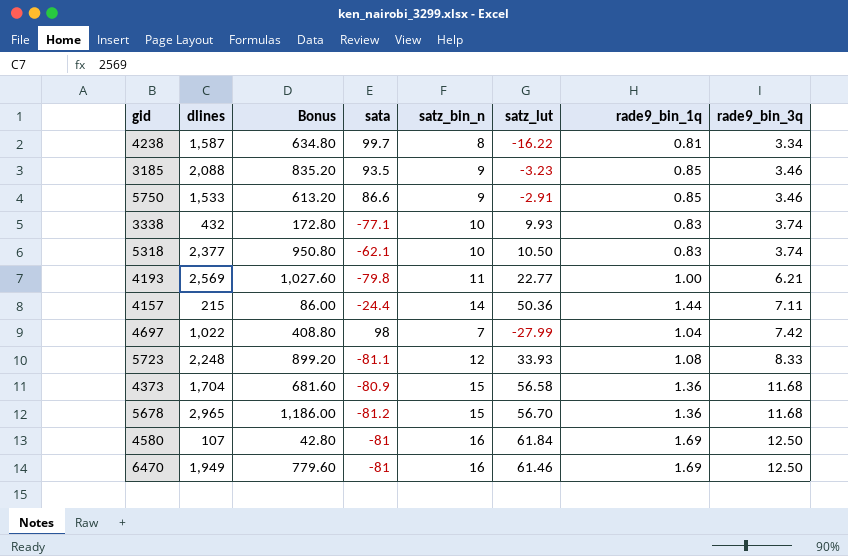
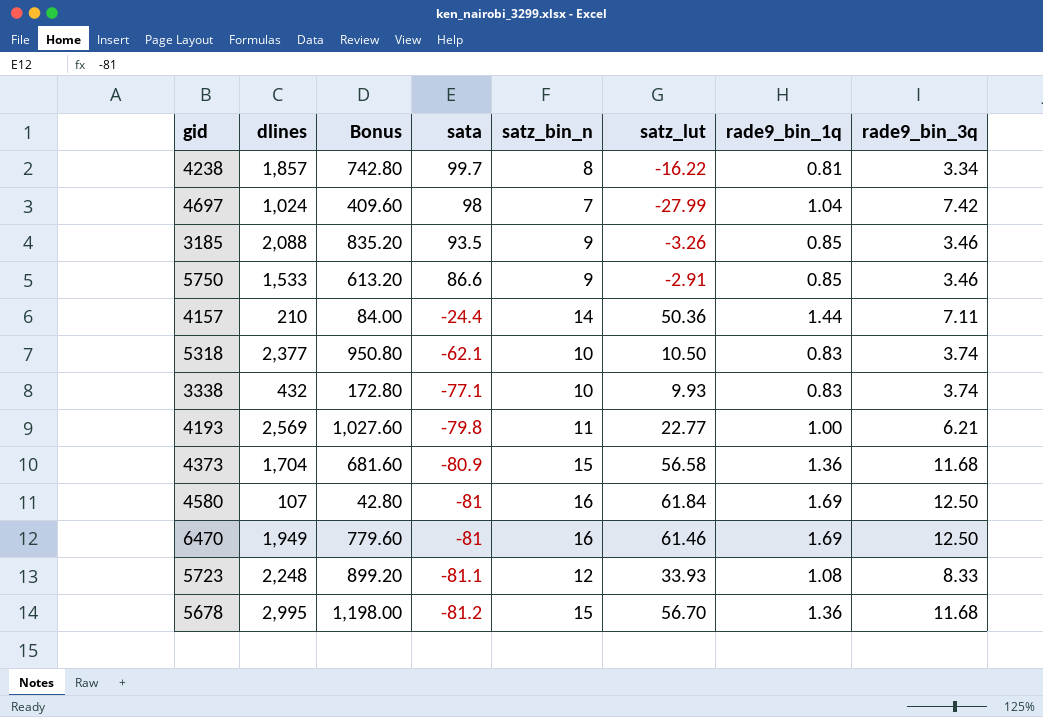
row order: rade9_bin_3q ascending -> sata descending
4238 | dlines: 1,587 -> 1,857
4238 | Bonus: 634.80 -> 742.80
4697 | dlines: 1,022 -> 1,024
4697 | Bonus: 408.80 -> 409.60
3185 | satz_lut: -3.23 -> -3.26
4157 | dlines: 215 -> 210
4157 | Bonus: 86.00 -> 84.00
5678 | dlines: 2,965 -> 2,995
5678 | Bonus: 1,186.00 -> 1,198.00

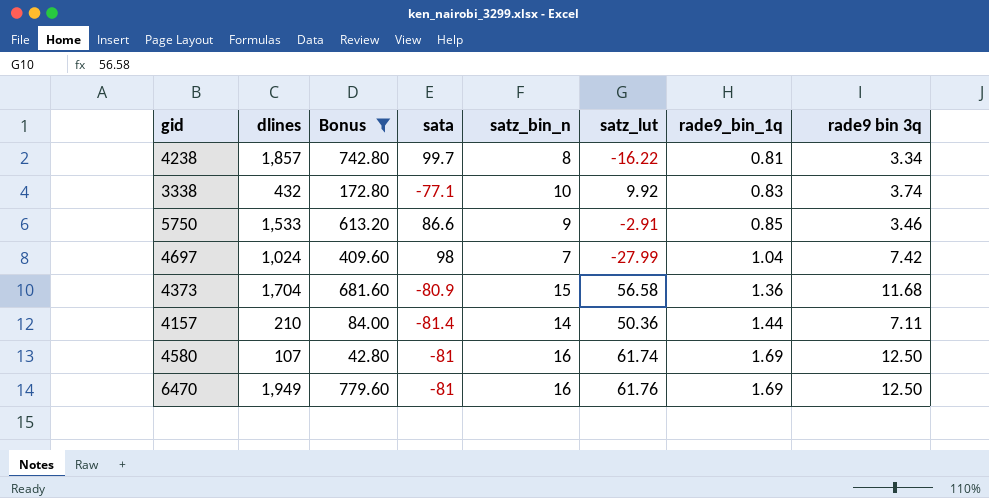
filter: none -> Bonus <= 779.60
row order: sata descending -> rade9_bin_1q ascending
column name: rade9_bin_3q -> rade9 bin 3q
3338 | satz_lut: 9.93 -> 9.92
4157 | sata: -24.4 -> -81.4
4580 | satz_lut: 61.84 -> 61.74
6470 | satz_lut: 61.46 -> 61.76

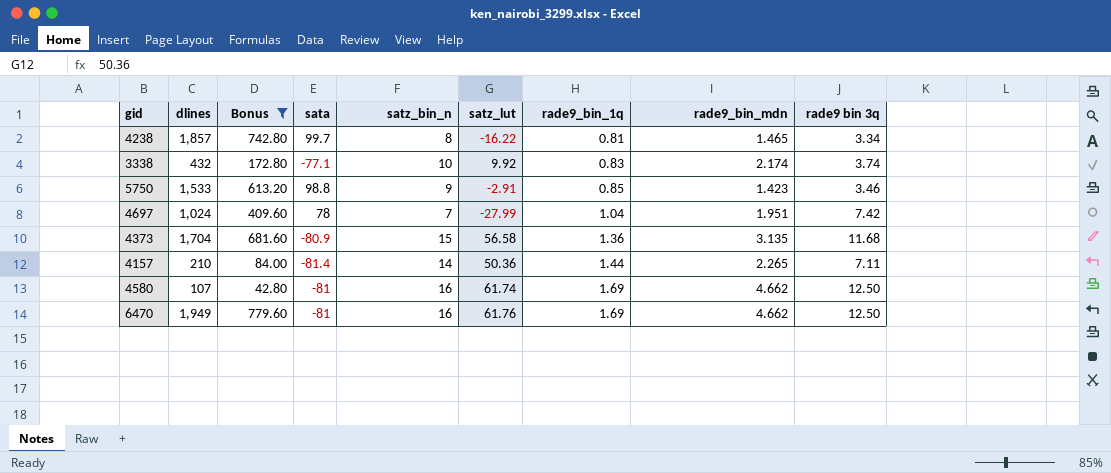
column rade9_bin_mdn | position: none -> 8
5750 | sata: 86.6 -> 98.8
4697 | sata: 98 -> 78

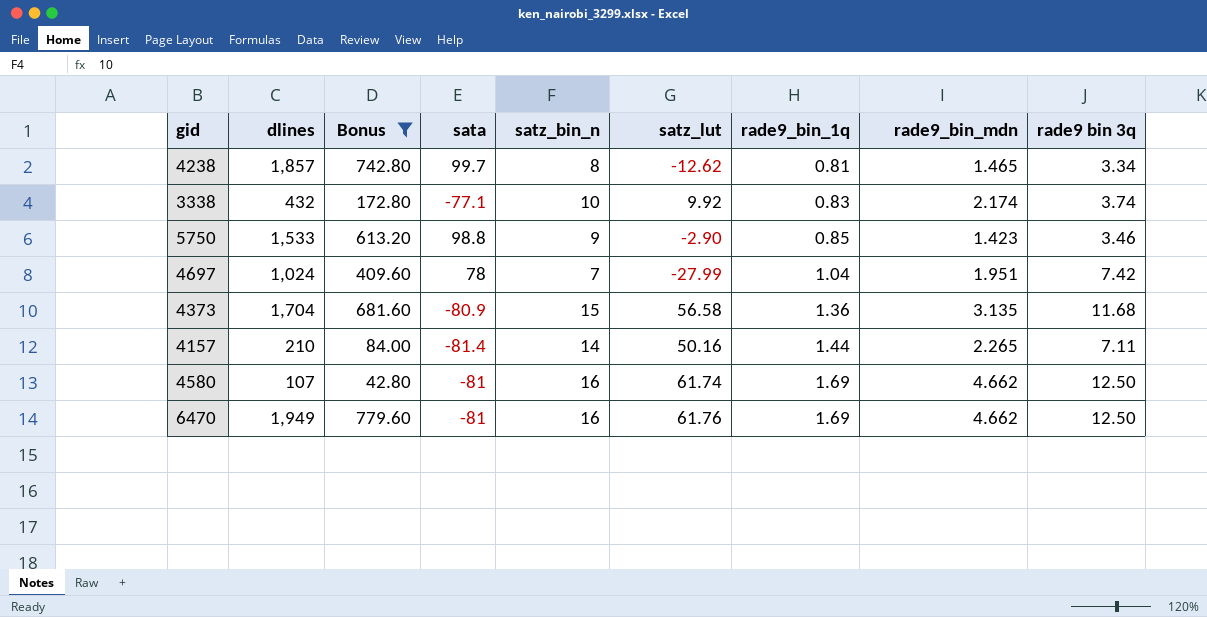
4238 | satz_lut: -16.22 -> -12.62
5750 | satz_lut: -2.91 -> -2.90
4157 | satz_lut: 50.36 -> 50.16

